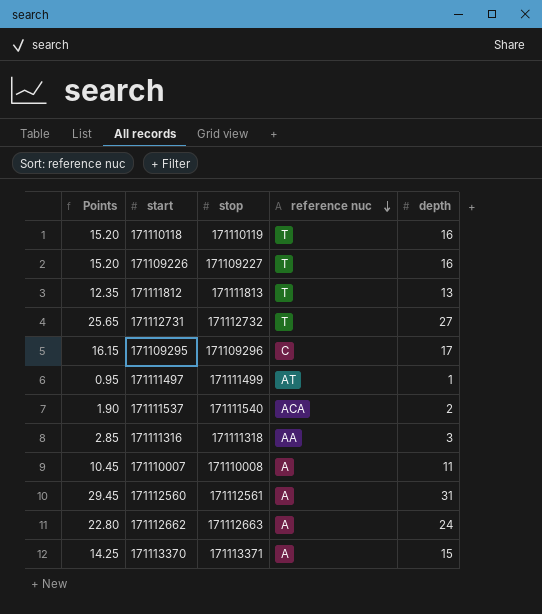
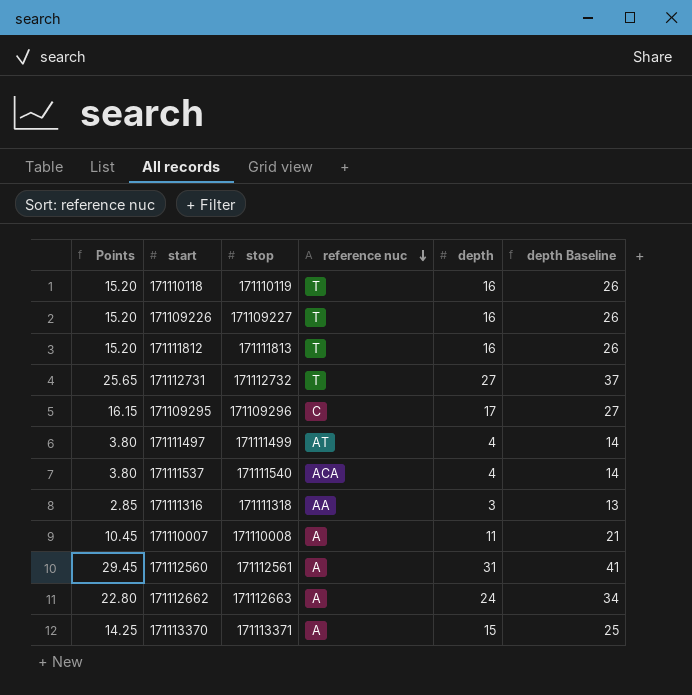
column depth Baseline | formula: none -> [depth] + 10
171111812 | Points: 12.35 -> 15.20
171111812 | depth: 13 -> 16
171111497 | Points: 0.95 -> 3.80
171111497 | depth: 1 -> 4
171111537 | Points: 1.90 -> 3.80
171111537 | depth: 2 -> 4

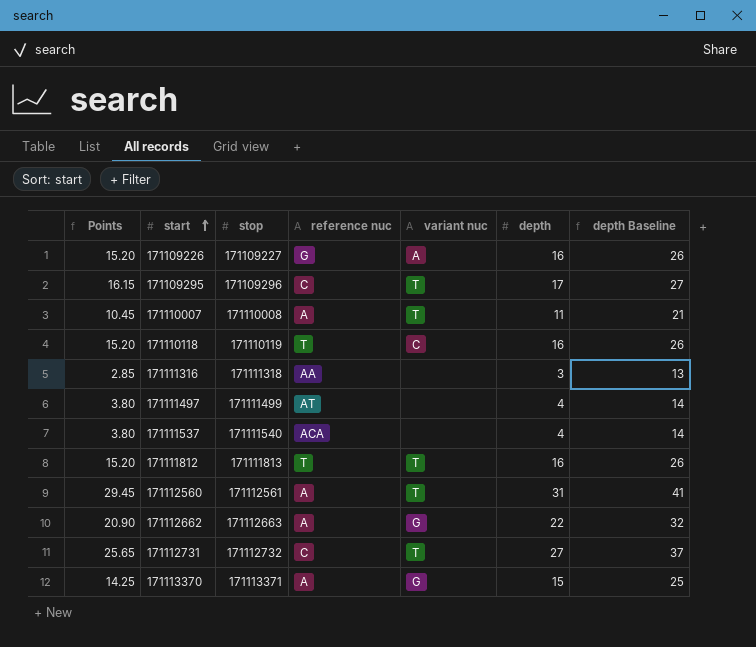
row order: reference nuc descending -> start ascending
column variant nuc | position: none -> 5
171109226 | reference nuc: T -> G
171112662 | Points: 22.80 -> 20.90
171112662 | depth: 24 -> 22
171112662 | depth Baseline: 34 -> 32
171112731 | reference nuc: T -> C

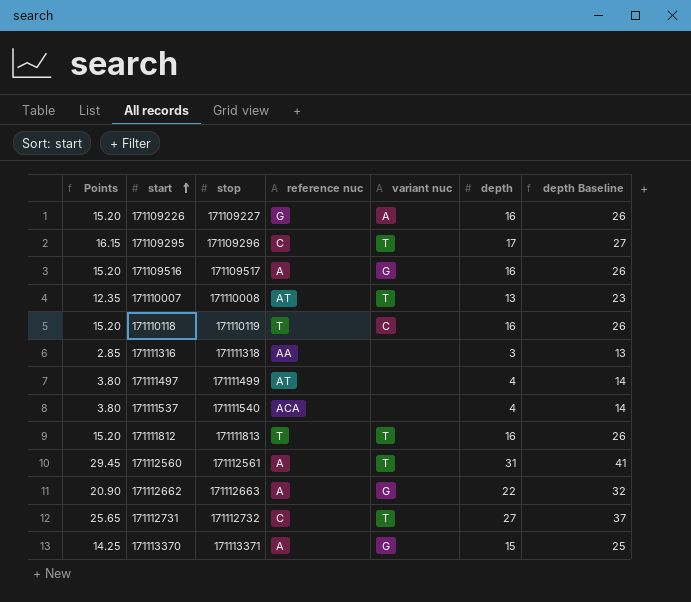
row 171109516: none -> 15.20 | 171109517 | A | G | 16 | 26
171110007 | Points: 10.45 -> 12.35
171110007 | reference nuc: A -> AT
171110007 | depth: 11 -> 13
171110007 | depth Baseline: 21 -> 23

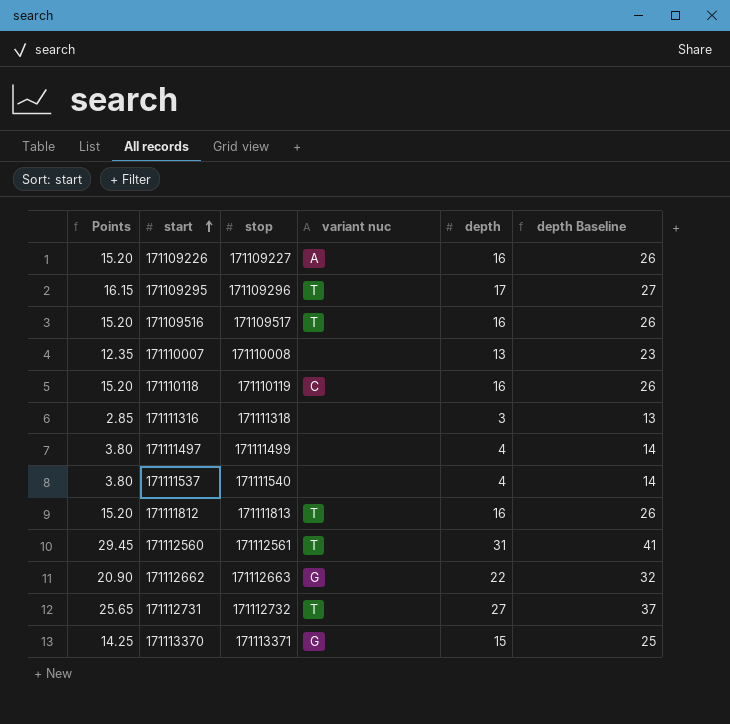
column reference nuc | position: 4 -> none
171109516 | variant nuc: G -> T
171110007 | variant nuc: T -> none

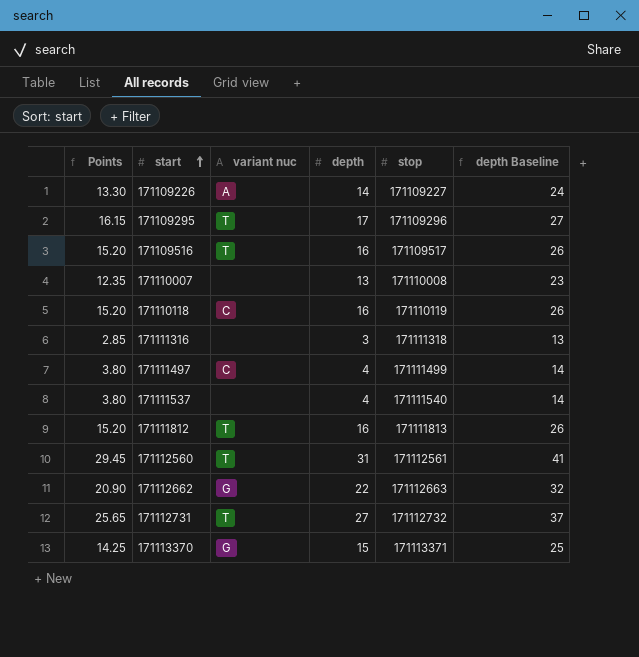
column stop | position: 3 -> 5
171109226 | Points: 15.20 -> 13.30
171109226 | depth: 16 -> 14
171109226 | depth Baseline: 26 -> 24
171111497 | variant nuc: none -> C

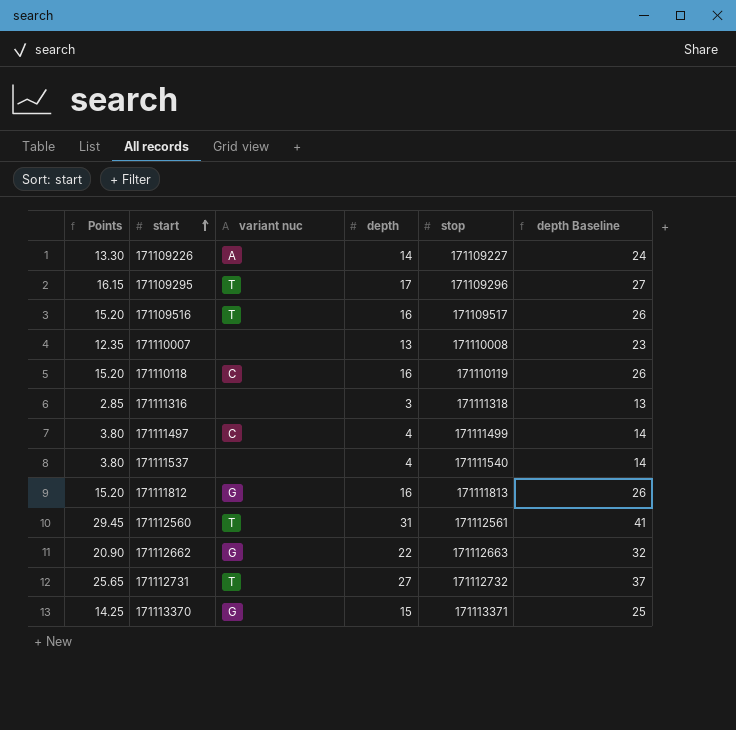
171111812 | variant nuc: T -> G

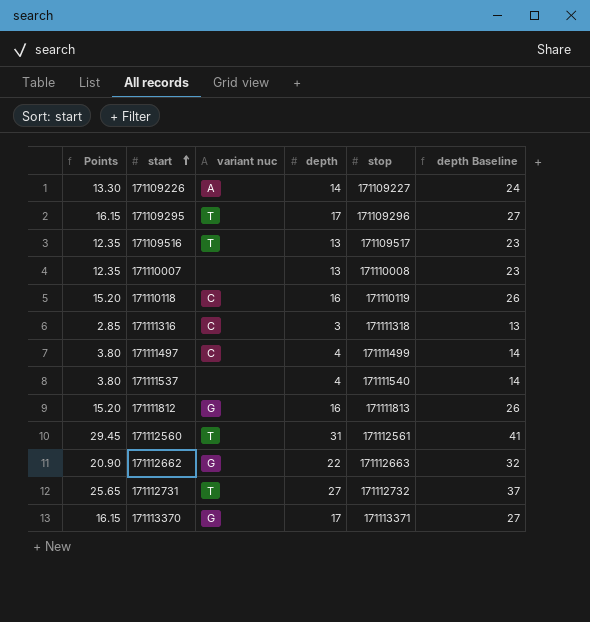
171109516 | Points: 15.20 -> 12.35
171109516 | depth: 16 -> 13
171109516 | depth Baseline: 26 -> 23
171111316 | variant nuc: none -> C
171113370 | Points: 14.25 -> 16.15
171113370 | depth: 15 -> 17
171113370 | depth Baseline: 25 -> 27

